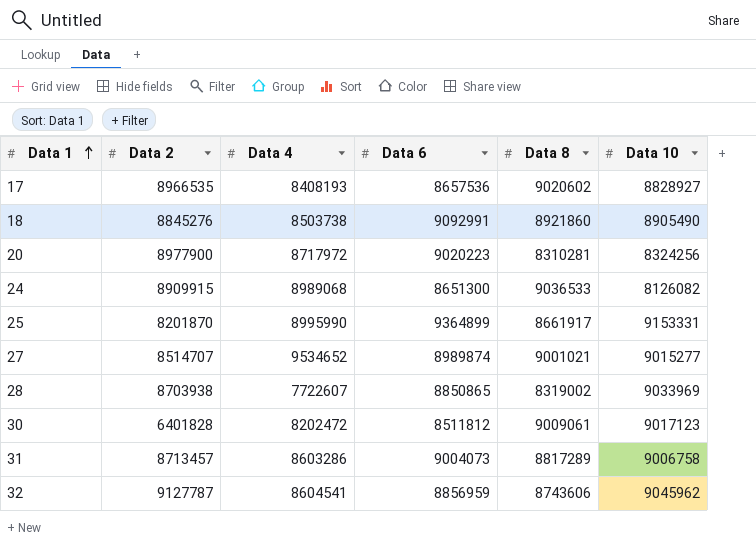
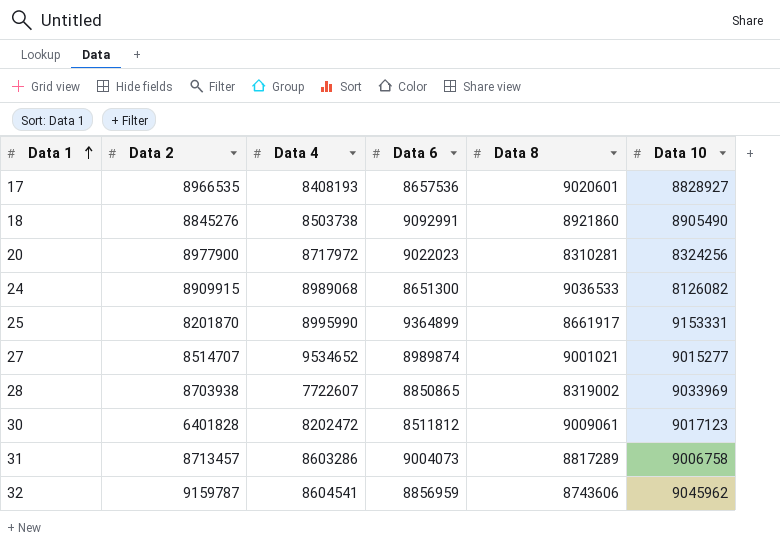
17 | Data 8: 9020602 -> 9020601
20 | Data 6: 9020223 -> 9022023
32 | Data 2: 9127787 -> 9159787

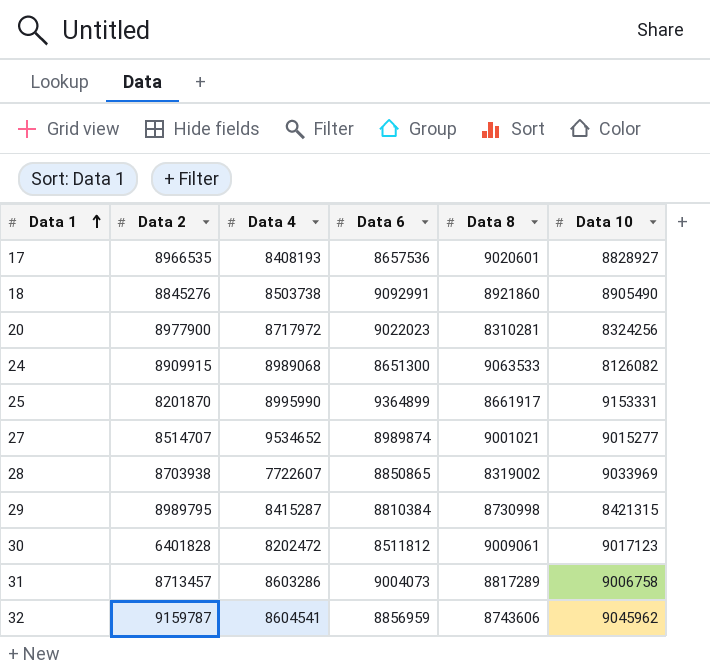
24 | Data 8: 9036533 -> 9063533
row 29: none -> 8989795 | 8415287 | 8810384 | 8730998 | 8421315

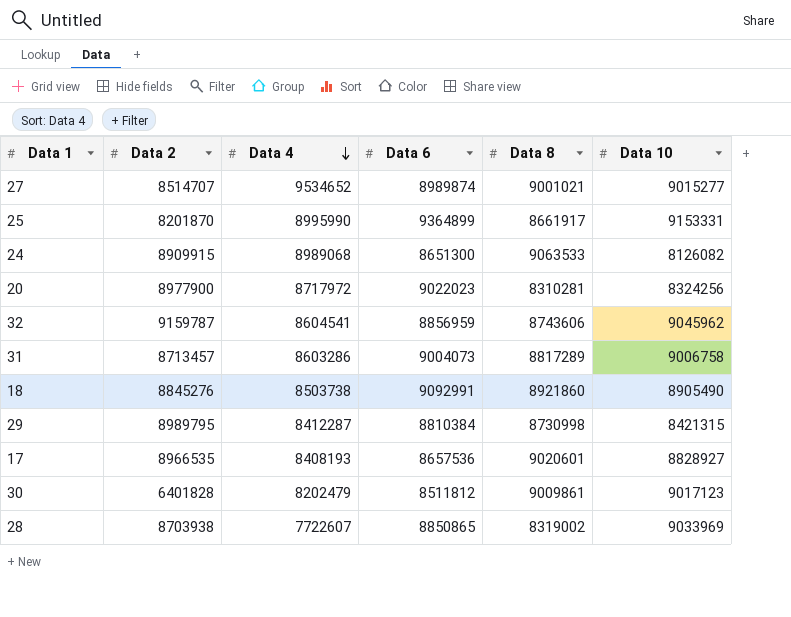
row order: Data 1 ascending -> Data 4 descending
29 | Data 4: 8415287 -> 8412287
30 | Data 4: 8202472 -> 8202479
30 | Data 8: 9009061 -> 9009861

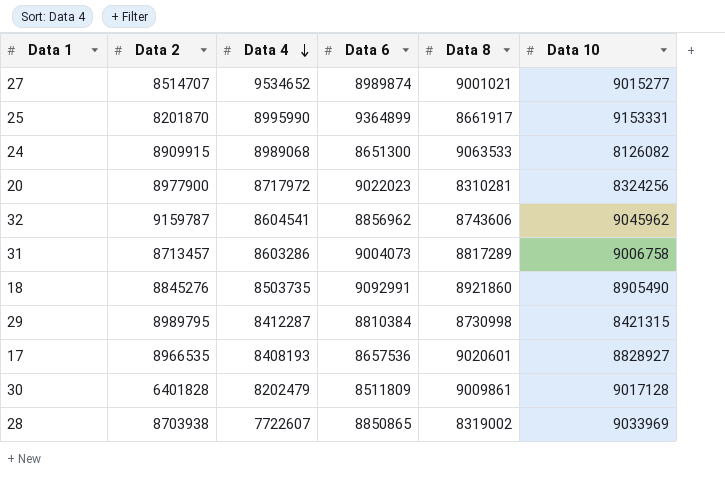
32 | Data 6: 8856959 -> 8856962
18 | Data 4: 8503738 -> 8503735
30 | Data 6: 8511812 -> 8511809
30 | Data 10: 9017123 -> 9017128

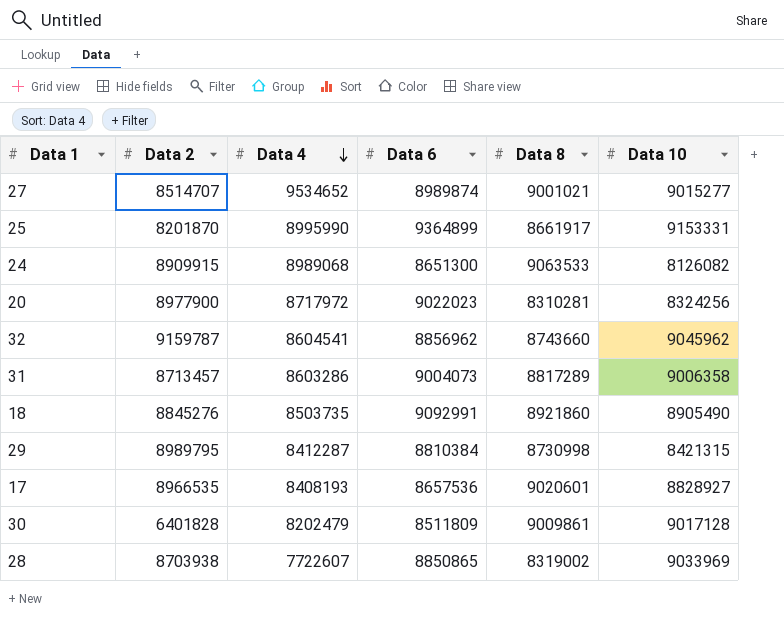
32 | Data 8: 8743606 -> 8743660
31 | Data 10: 9006758 -> 9006358

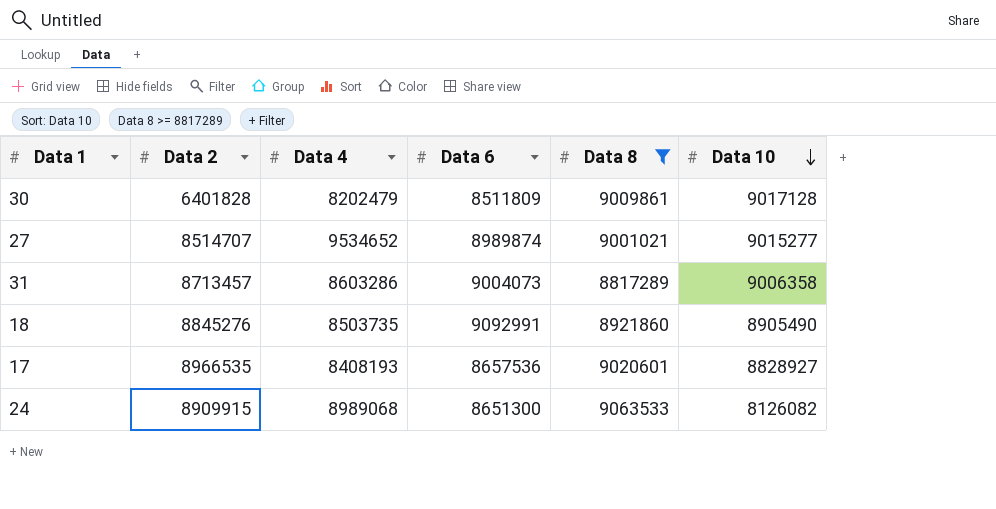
filter: none -> Data 8 >= 8817289
row order: Data 4 descending -> Data 10 descending

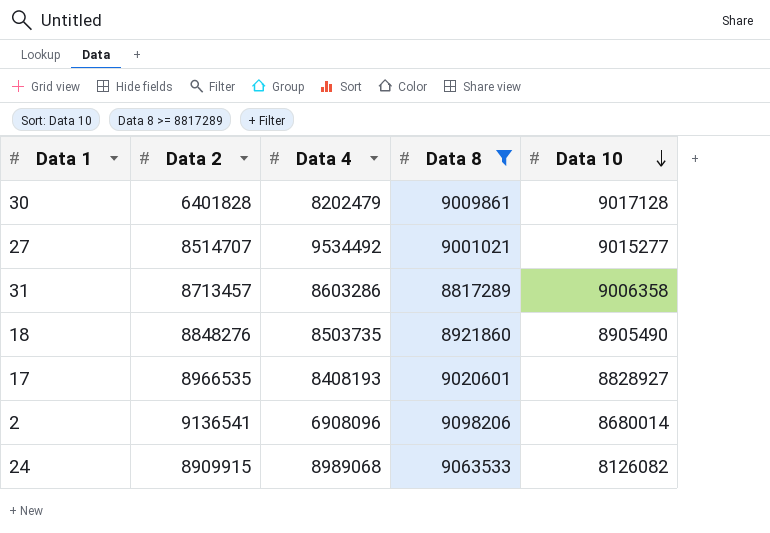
column Data 6 | position: 4 -> none
27 | Data 4: 9534652 -> 9534492
18 | Data 2: 8845276 -> 8848276
row 2: none -> 9136541 | 6908096 | 9098206 | 8680014

